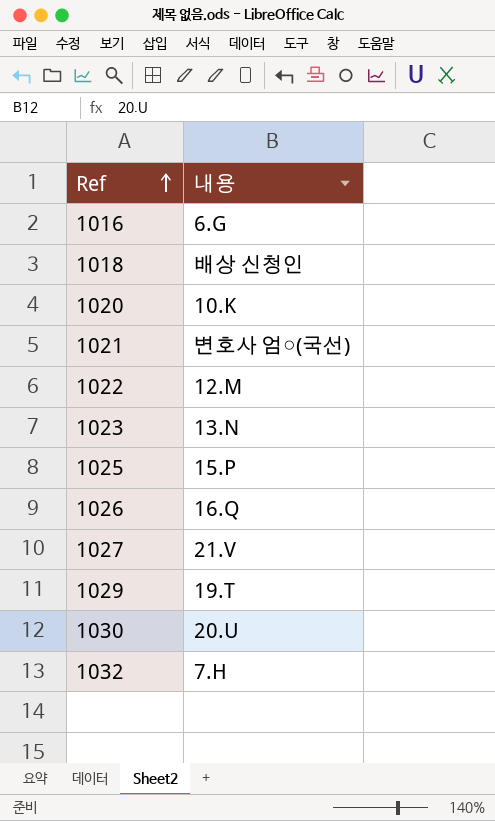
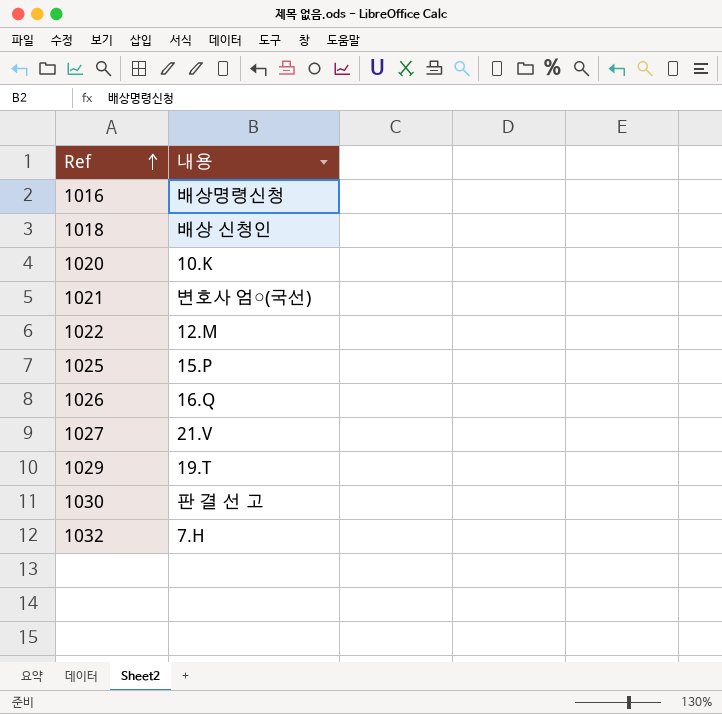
row 1023: 13.N -> none
1016 | 내용: 6.G -> 배상명령신청
1030 | 내용: 20.U -> 판 결 선 고

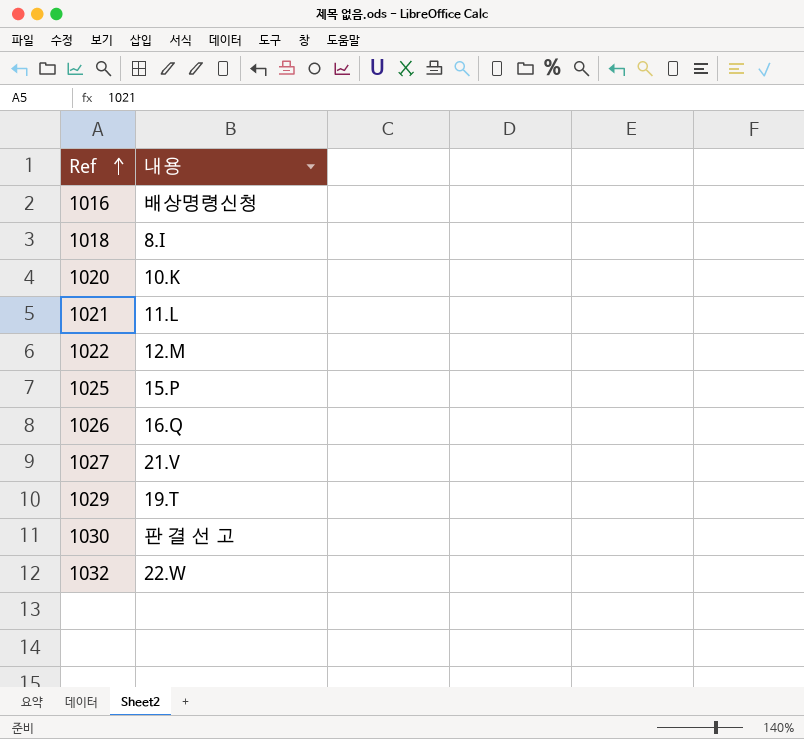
1018 | 내용: 배상 신청인 -> 8.I
1021 | 내용: 변호사 엄○(국선) -> 11.L
1032 | 내용: 7.H -> 22.W

